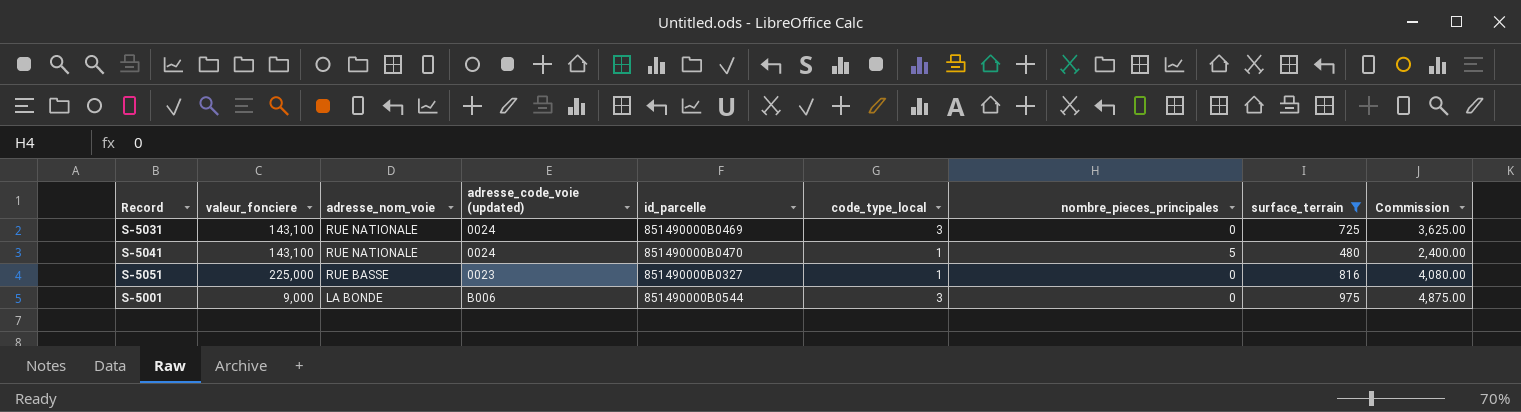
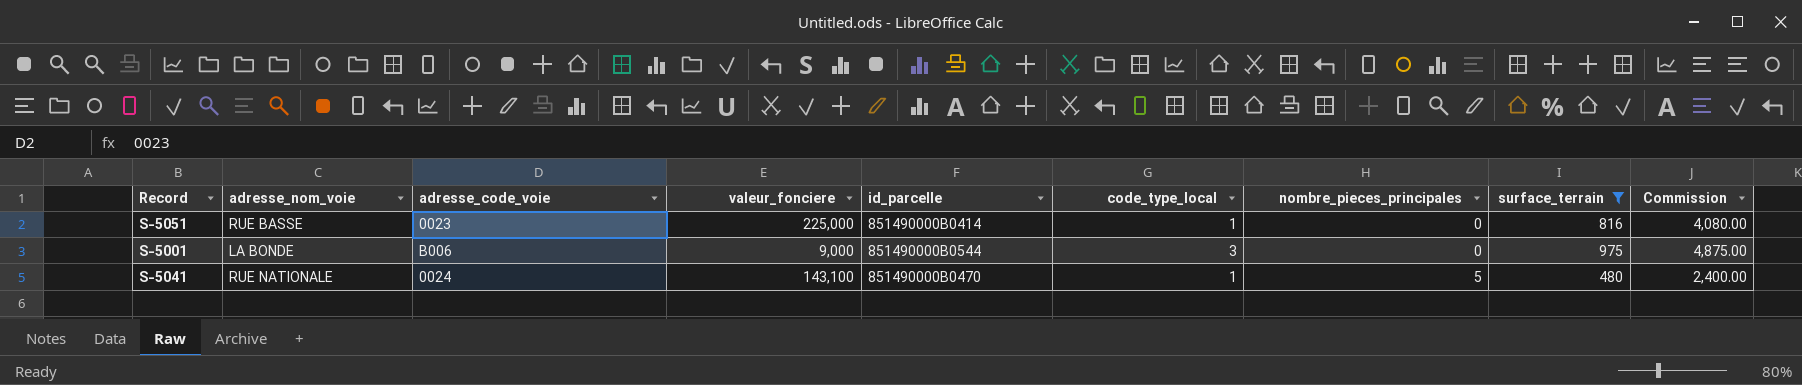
row order: adresse_nom_voie descending -> nombre_pieces_principales ascending
column name: adresse_code_voie (updated) -> adresse_code_voie
column valeur_fonciere | position: 2 -> 4
row S-5031: 143,100 | RUE NATIONALE | 0024 | 851490000B0469 | 3 | 0 | 725 | 3,625.00 -> none
S-5051 | id_parcelle: 851490000B0327 -> 851490000B0414

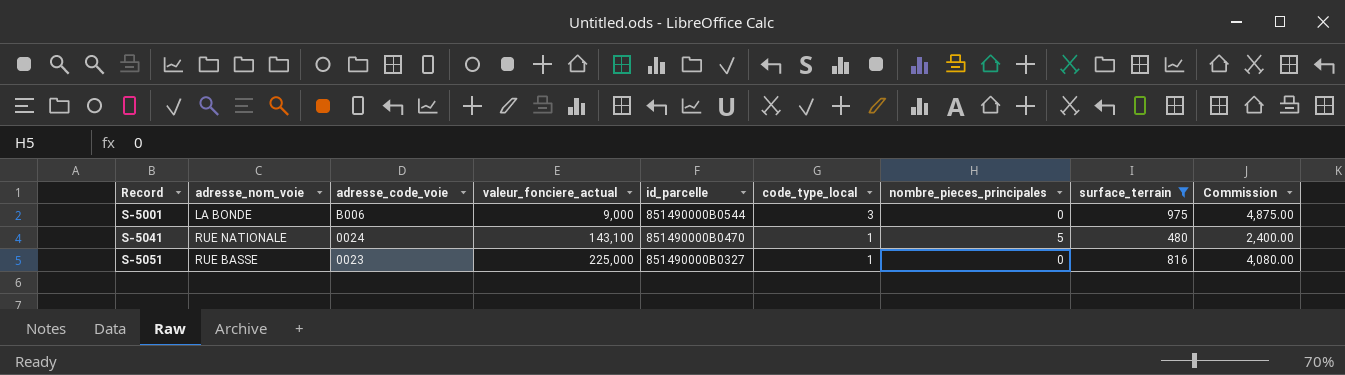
row order: nombre_pieces_principales ascending -> Record ascending
column name: valeur_fonciere -> valeur_fonciere_actual
S-5051 | id_parcelle: 851490000B0414 -> 851490000B0327

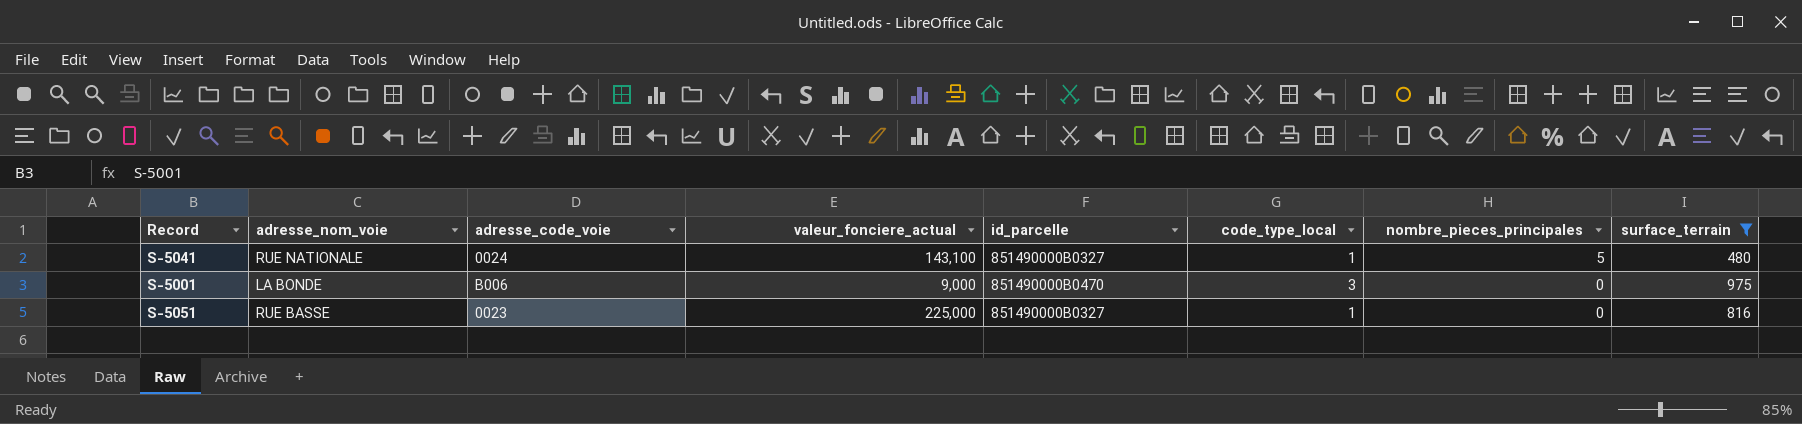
row order: Record ascending -> nombre_pieces_principales descending
column Commission | formula: [surface_terrain] * 5 -> none
S-5041 | id_parcelle: 851490000B0470 -> 851490000B0327
S-5001 | id_parcelle: 851490000B0544 -> 851490000B0470

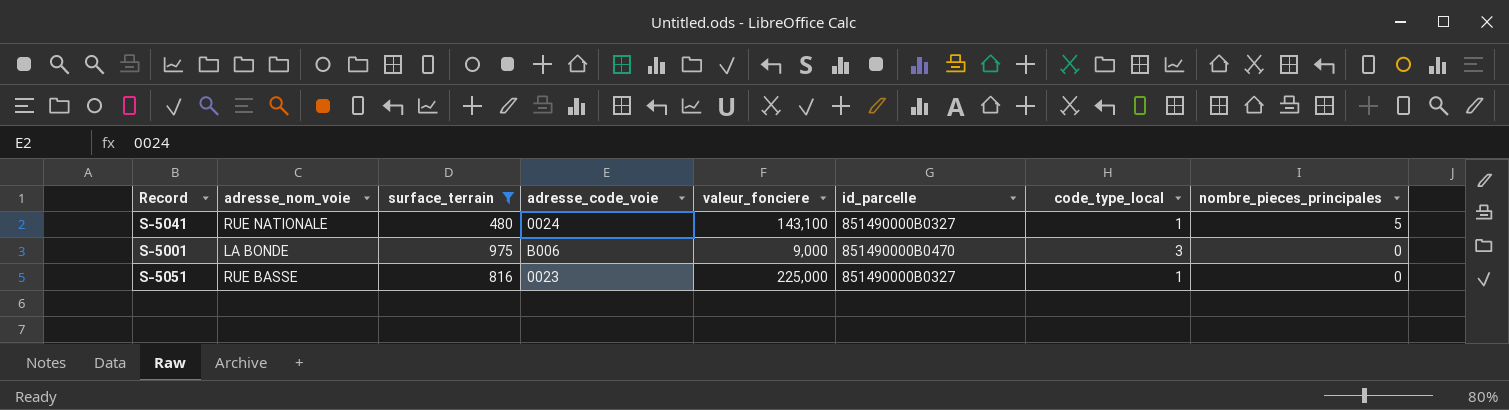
column surface_terrain | position: 8 -> 3
column name: valeur_fonciere_actual -> valeur_fonciere

